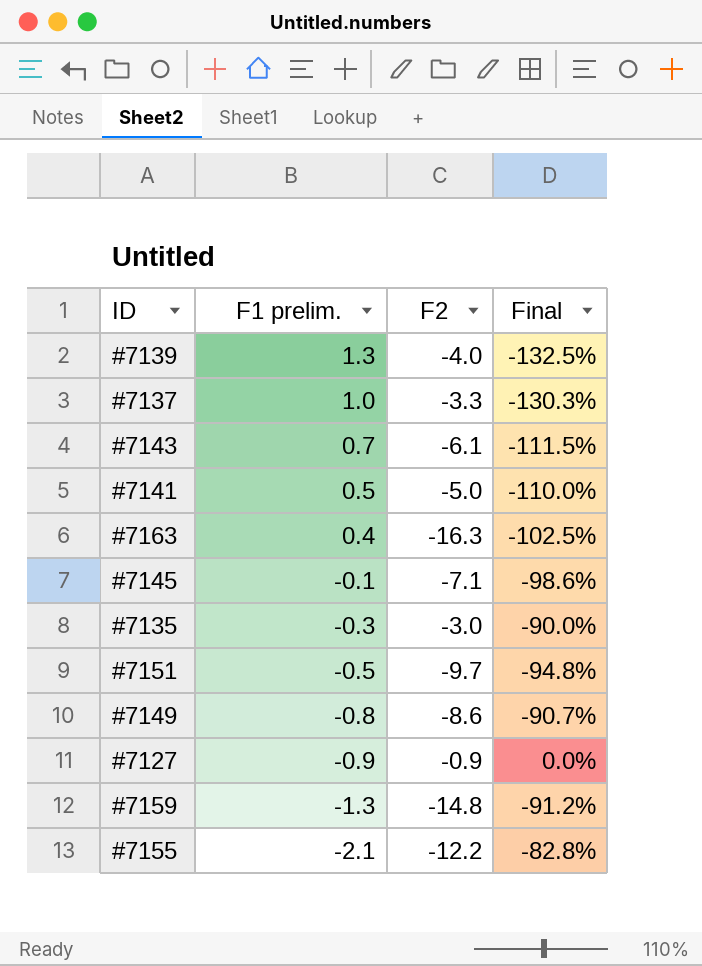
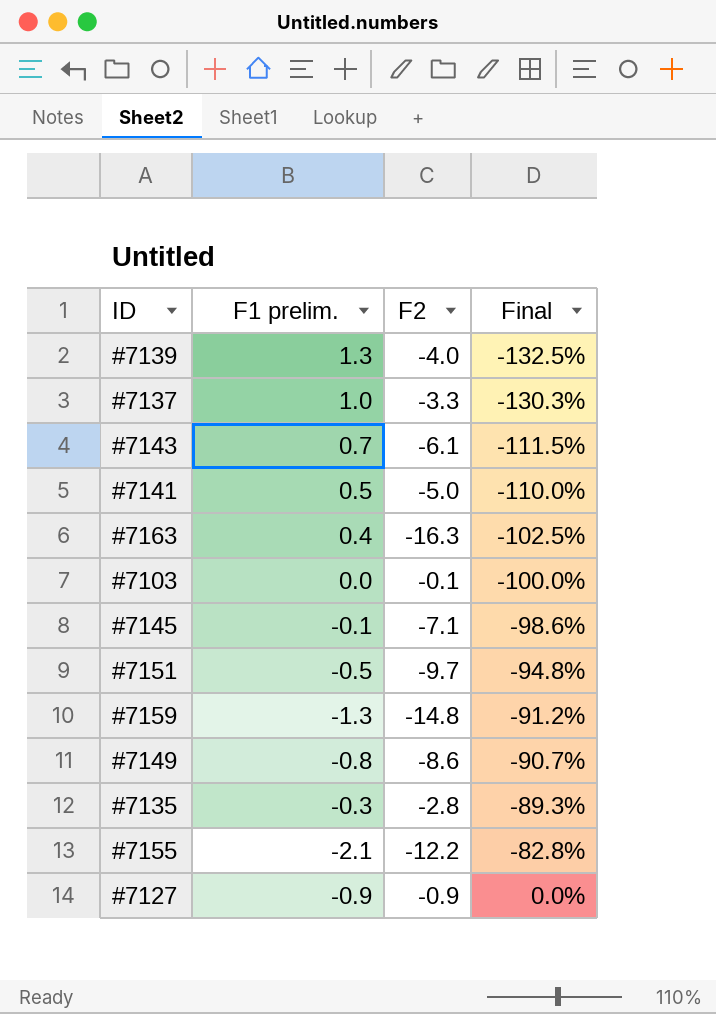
row order: F1 prelim. descending -> Final ascending
row #7103: none -> 0.0 | -0.1 | -100.0%
#7135 | F2: -3.0 -> -2.8
#7135 | Final: -90.0% -> -89.3%

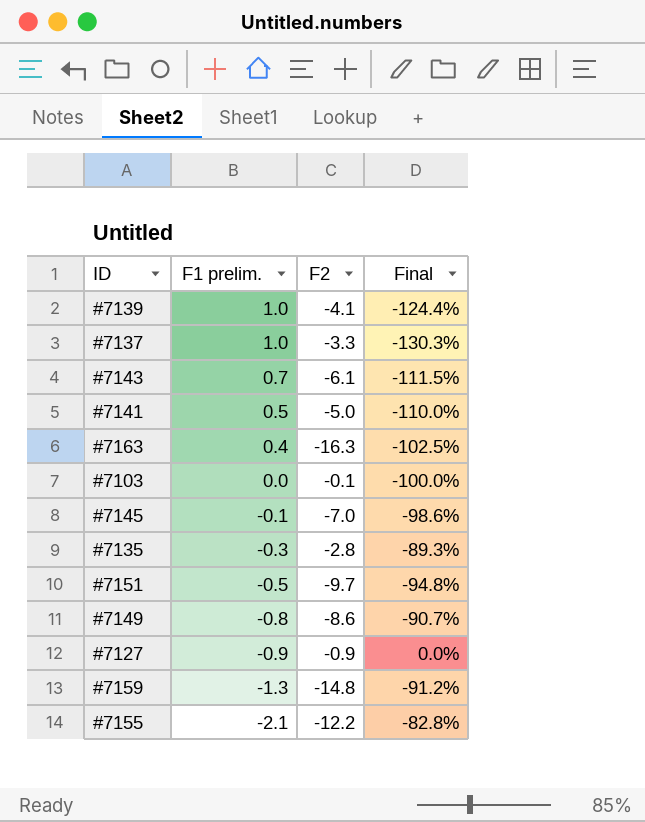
row order: Final ascending -> F1 prelim. descending
#7139 | F1 prelim.: 1.3 -> 1.0
#7139 | F2: -4.0 -> -4.1
#7139 | Final: -132.5% -> -124.4%
#7145 | F2: -7.1 -> -7.0

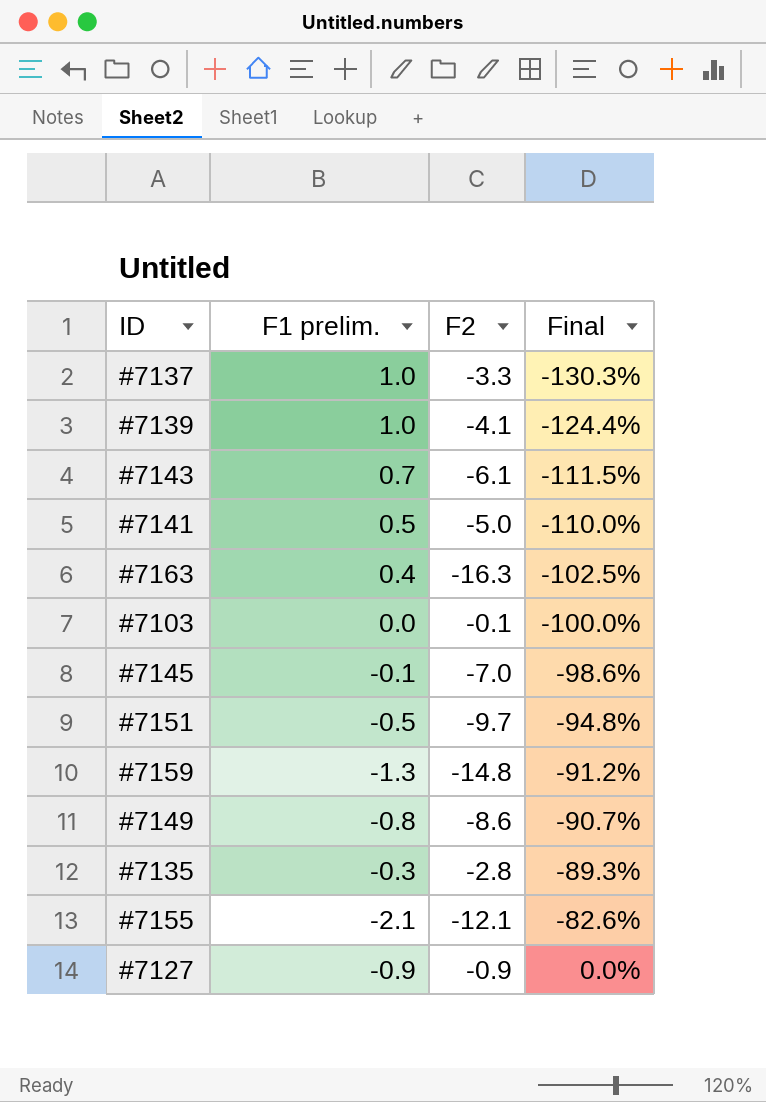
row order: F1 prelim. descending -> Final ascending
#7155 | F2: -12.2 -> -12.1
#7155 | Final: -82.8% -> -82.6%

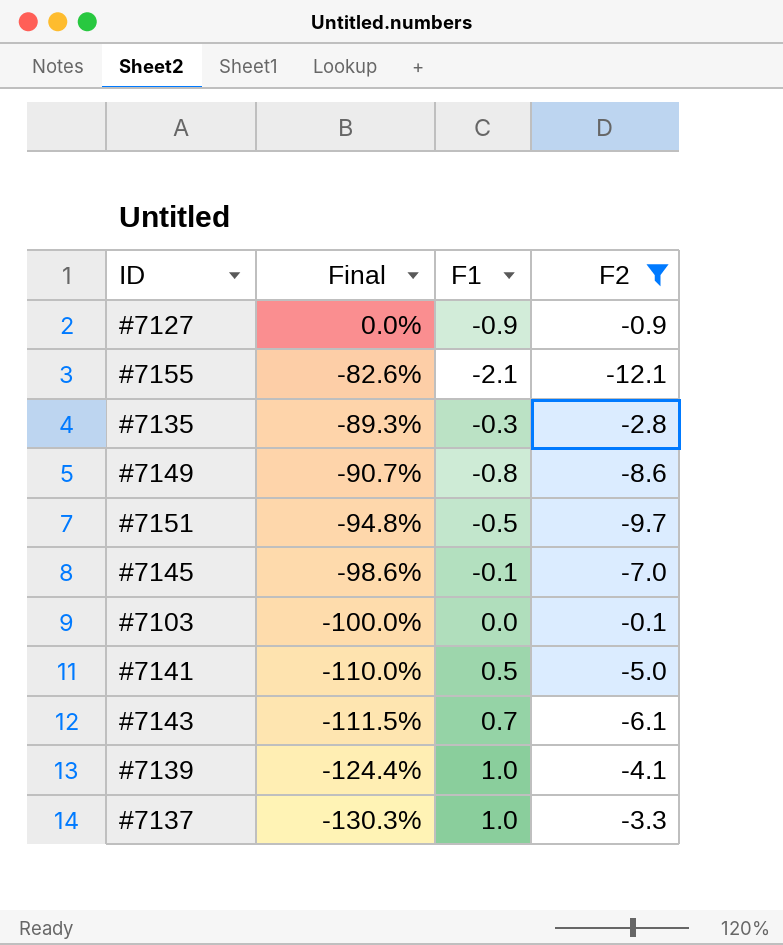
filter: none -> F2 >= -12.1
row order: Final ascending -> Final descending
column Final | position: 4 -> 2
column name: F1 prelim. -> F1

